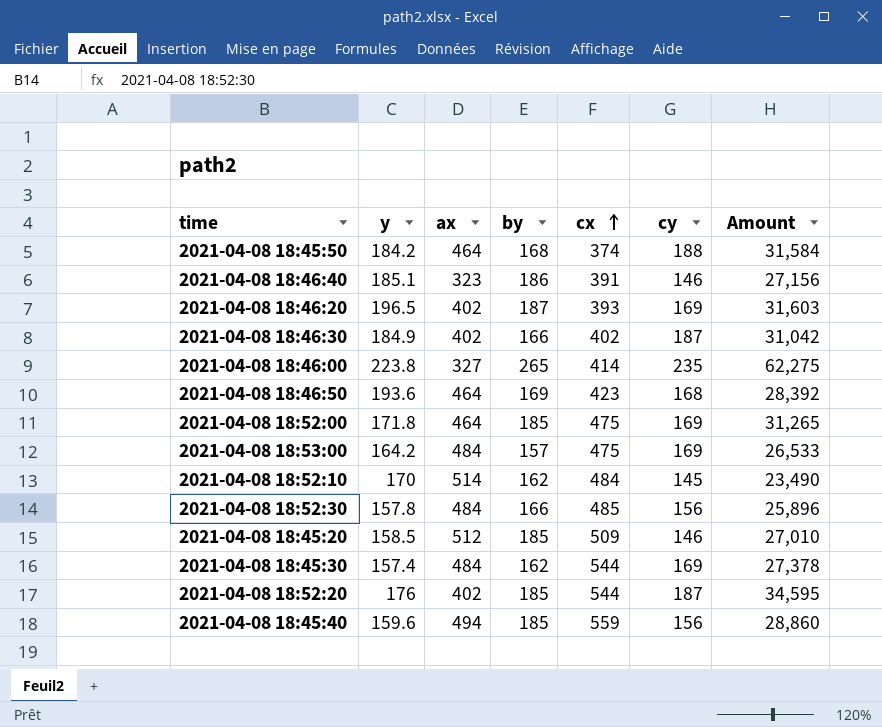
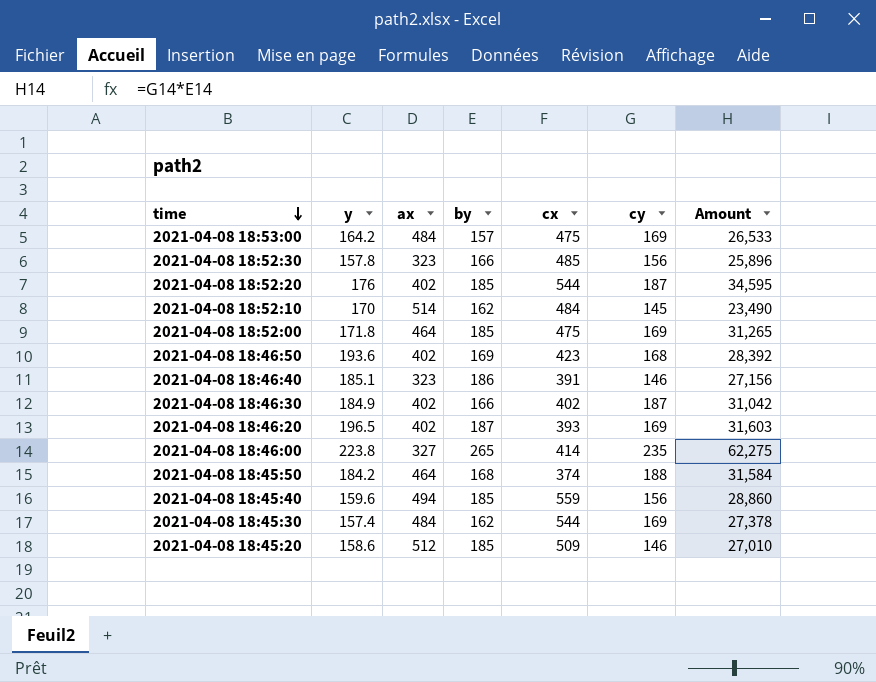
row order: cx ascending -> time descending
2021-04-08 18:52:30 | ax: 484 -> 323
2021-04-08 18:46:50 | ax: 464 -> 402
2021-04-08 18:45:20 | y: 158.5 -> 158.6

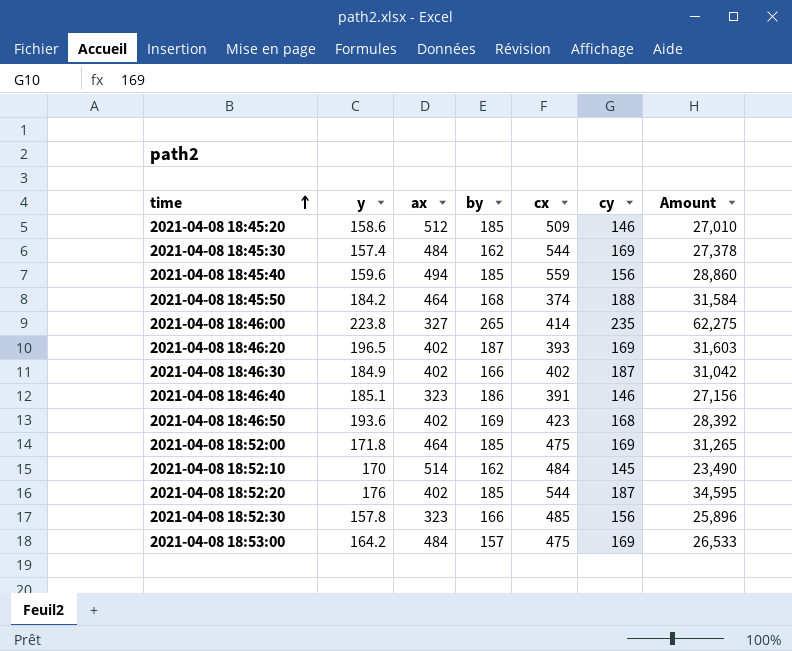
row order: time descending -> time ascending

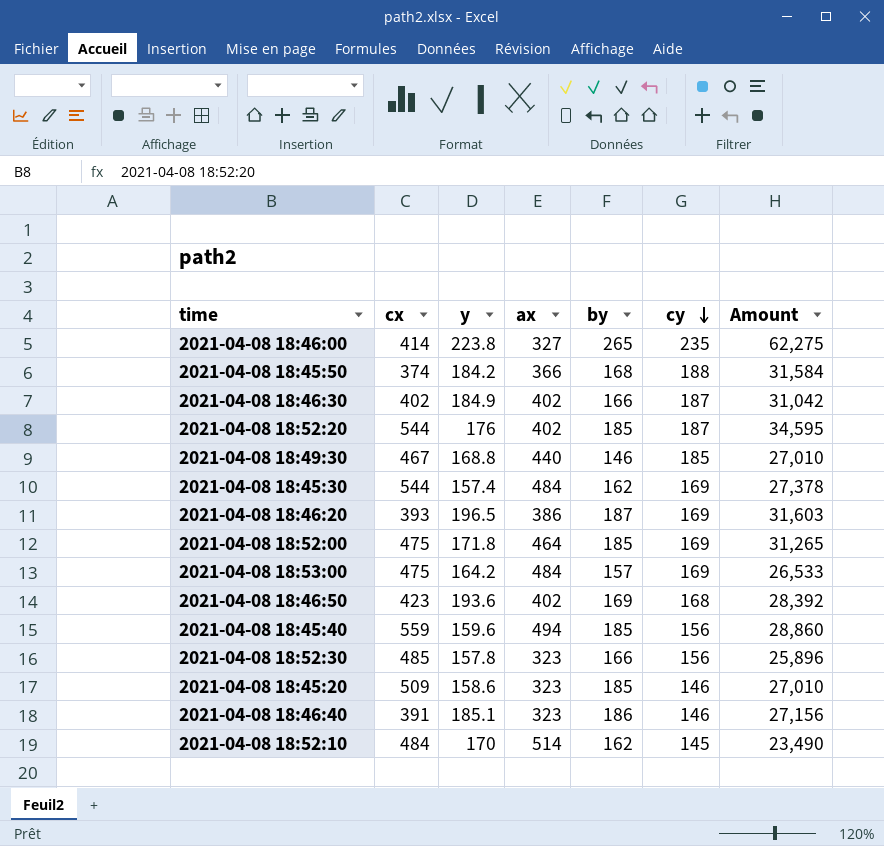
row order: time ascending -> cy descending
column cx | position: 5 -> 2
2021-04-08 18:45:50 | ax: 464 -> 366
row 2021-04-08 18:49:30: none -> 467 | 168.8 | 440 | 146 | 185 | 27,010
2021-04-08 18:46:20 | ax: 402 -> 386
2021-04-08 18:45:20 | ax: 512 -> 323

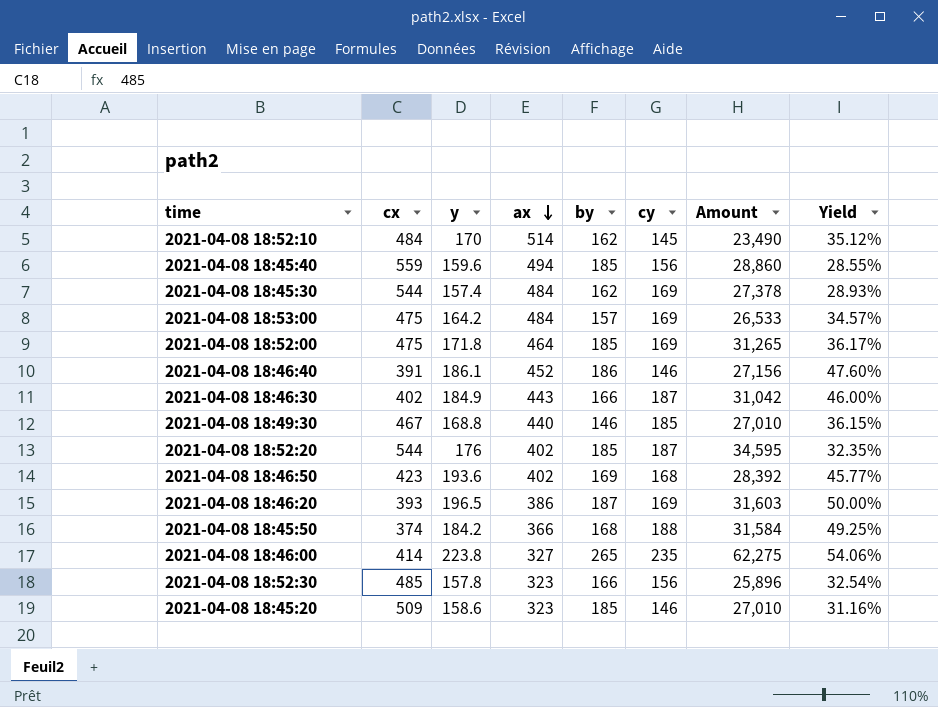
row order: cy descending -> ax descending
column Yield | formula: none -> [y] / [cx]
2021-04-08 18:46:40 | y: 185.1 -> 186.1
2021-04-08 18:46:40 | ax: 323 -> 452
2021-04-08 18:46:30 | ax: 402 -> 443

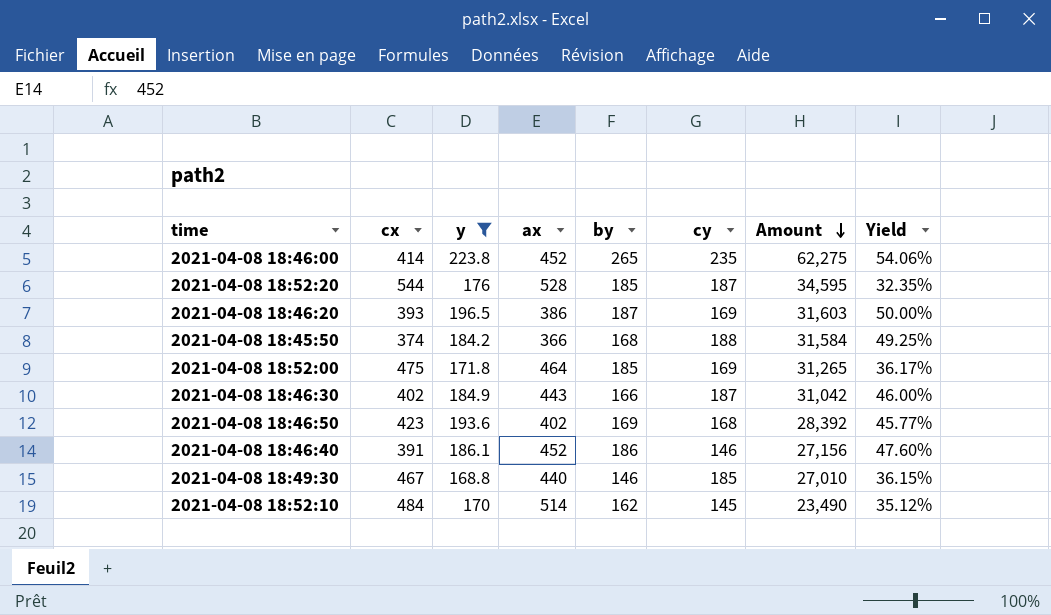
filter: none -> y >= 168.8
row order: ax descending -> Amount descending
2021-04-08 18:46:00 | ax: 327 -> 452
2021-04-08 18:52:20 | ax: 402 -> 528

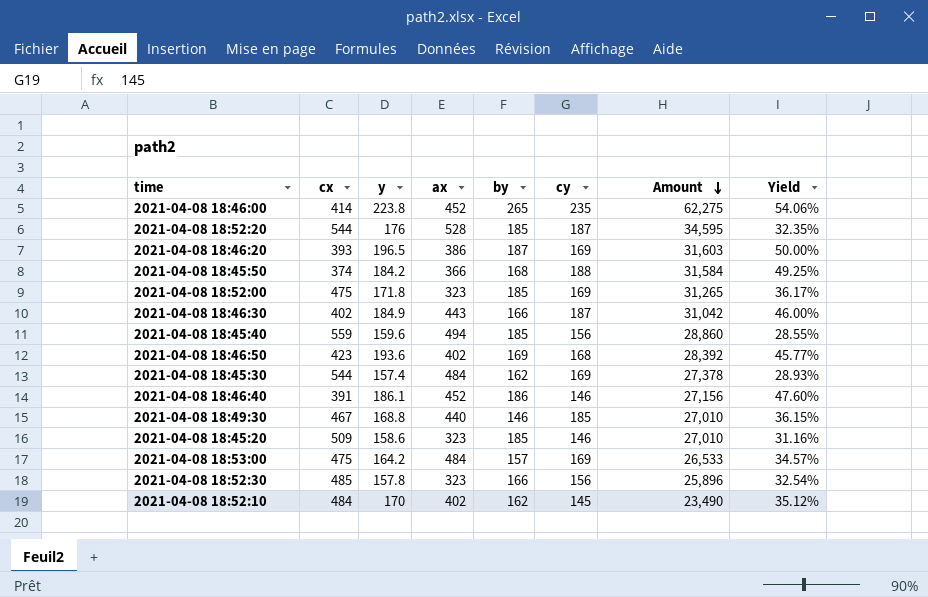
filter: y >= 168.8 -> none
2021-04-08 18:52:00 | ax: 464 -> 323
2021-04-08 18:52:10 | ax: 514 -> 402

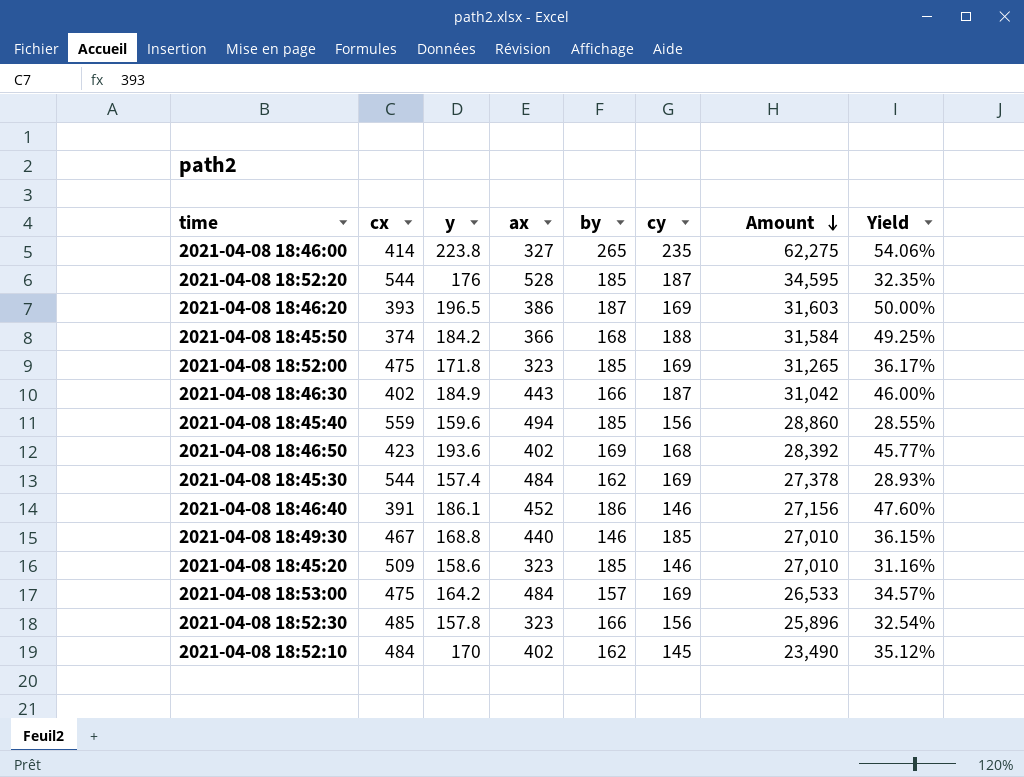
2021-04-08 18:46:00 | ax: 452 -> 327

